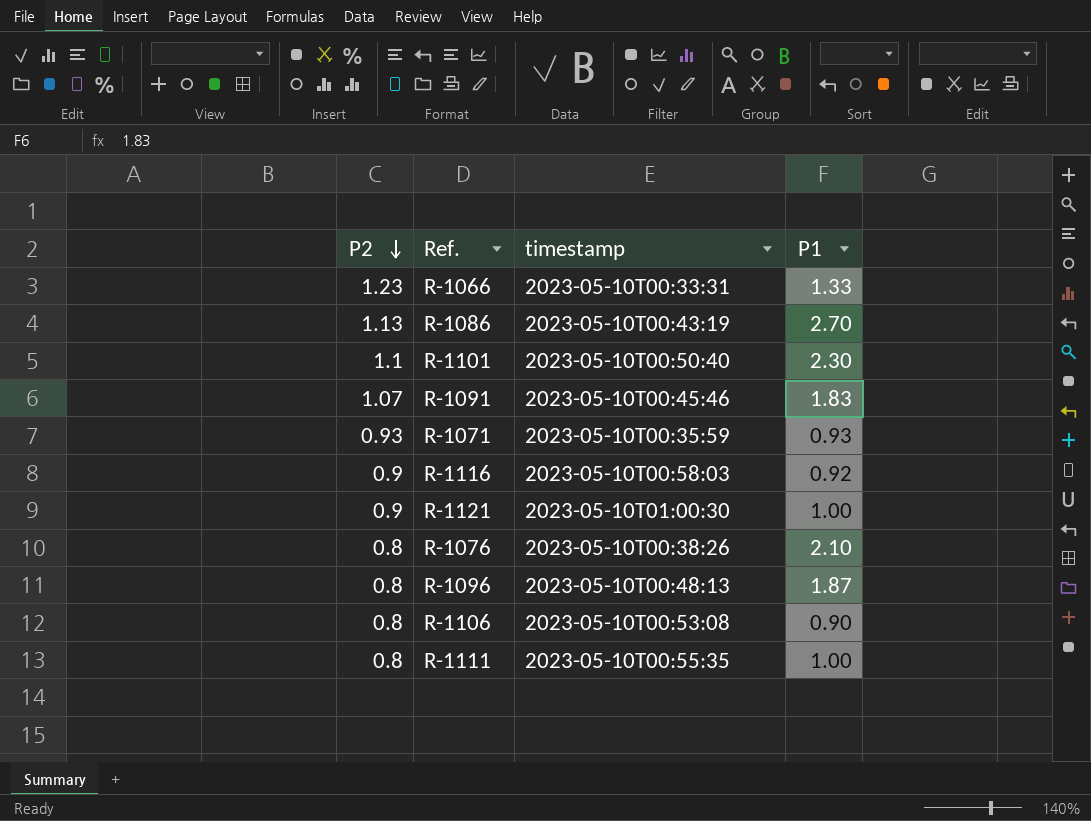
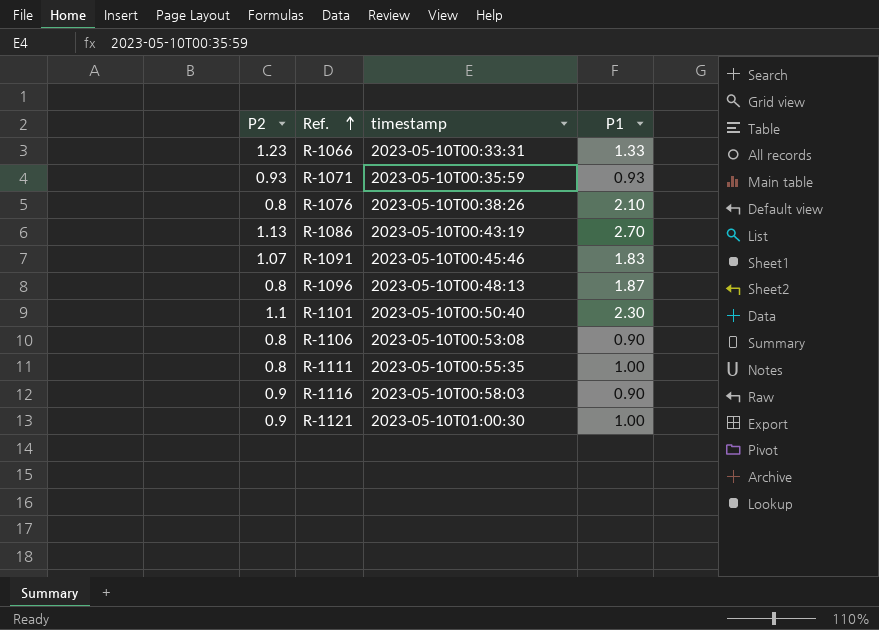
row order: P2 descending -> Ref. ascending
R-1116 | P1: 0.92 -> 0.90

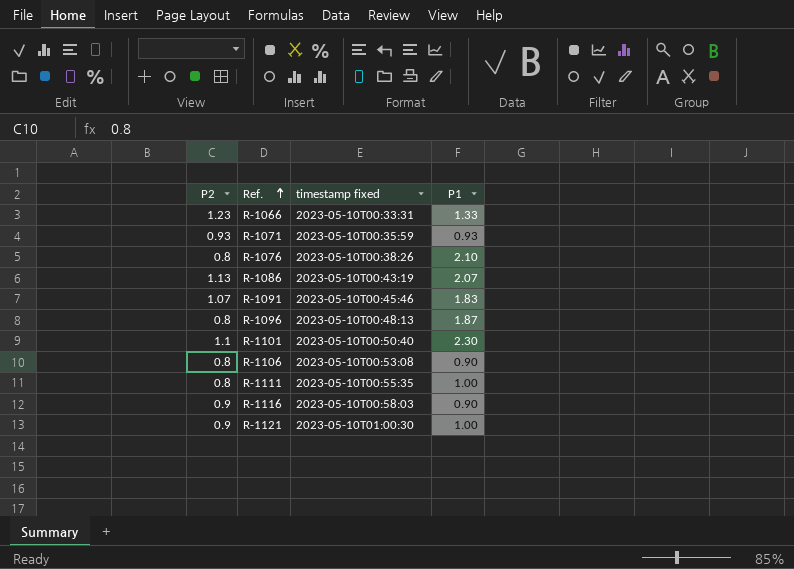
column name: timestamp -> timestamp fixed
R-1086 | P1: 2.70 -> 2.07

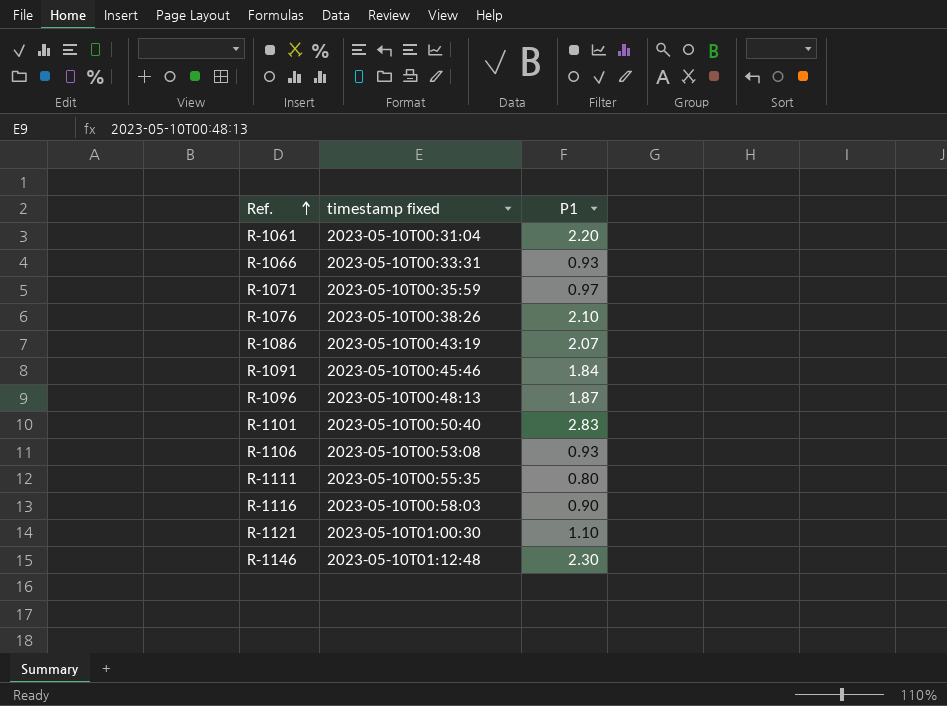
column P2 | position: 1 -> none
row R-1061: none -> 2023-05-10T00:31:04 | 2.20
R-1066 | P1: 1.33 -> 0.93
R-1071 | P1: 0.93 -> 0.97
R-1091 | P1: 1.83 -> 1.84
R-1101 | P1: 2.30 -> 2.83
R-1106 | P1: 0.90 -> 0.93
R-1111 | P1: 1.00 -> 0.80
R-1121 | P1: 1.00 -> 1.10
row R-1146: none -> 2023-05-10T01:12:48 | 2.30

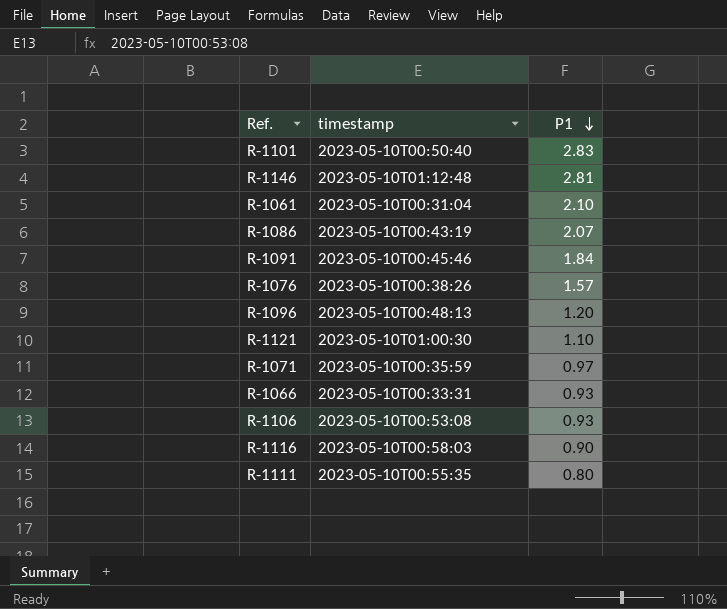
row order: Ref. ascending -> P1 descending
column name: timestamp fixed -> timestamp
R-1146 | P1: 2.30 -> 2.81
R-1061 | P1: 2.20 -> 2.10
R-1076 | P1: 2.10 -> 1.57
R-1096 | P1: 1.87 -> 1.20

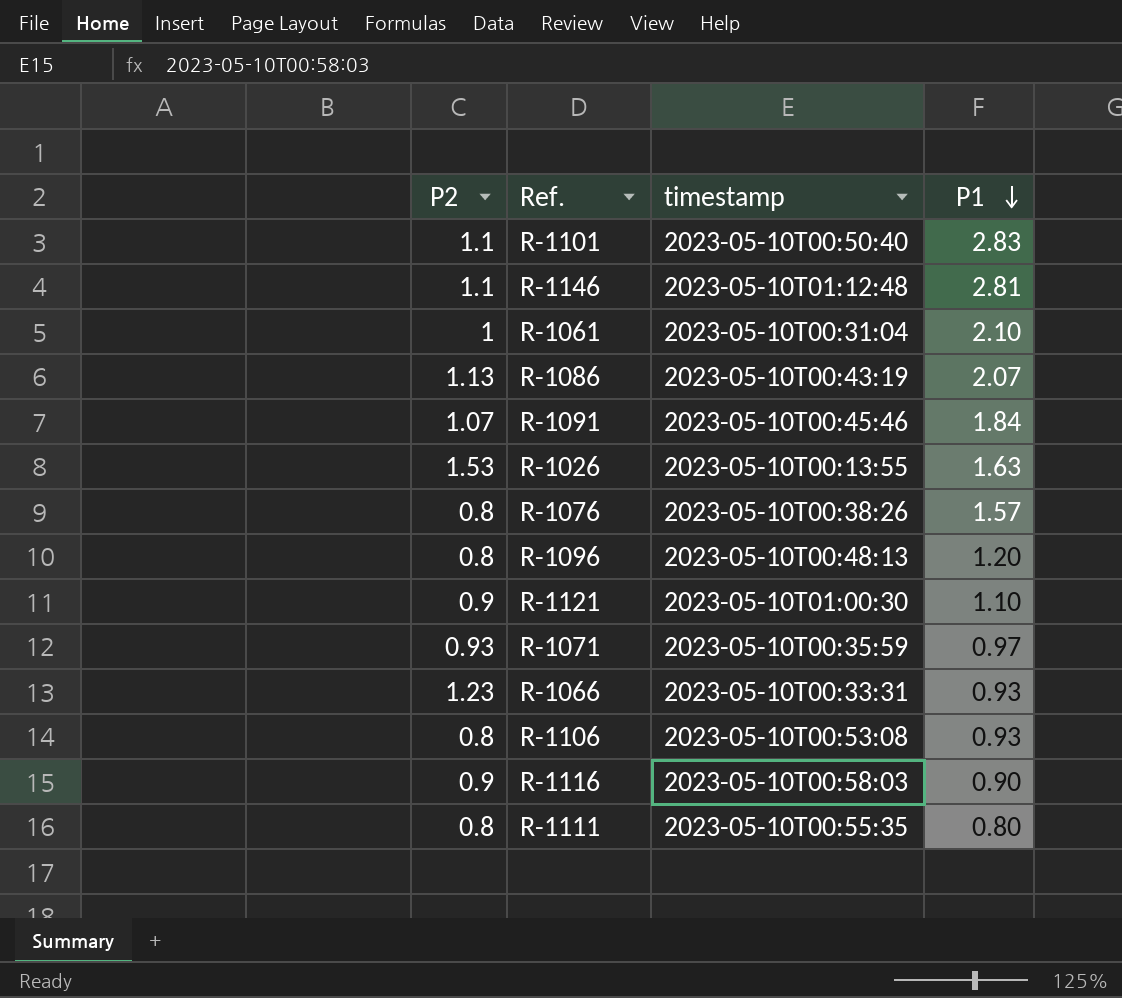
column P2 | position: none -> 1
row R-1026: none -> 1.53 | 2023-05-10T00:13:55 | 1.63

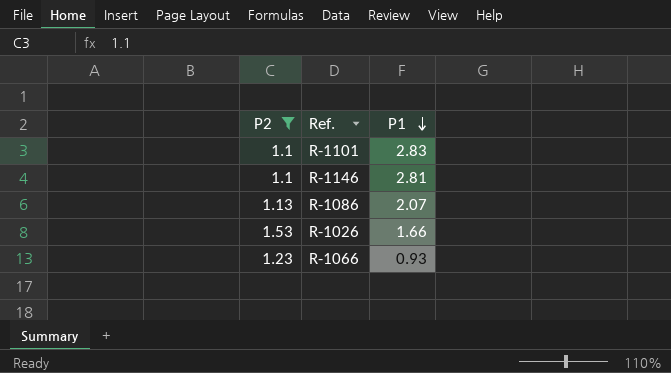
filter: none -> P2 >= 1.1
column timestamp | position: 3 -> none
R-1026 | P1: 1.63 -> 1.66

